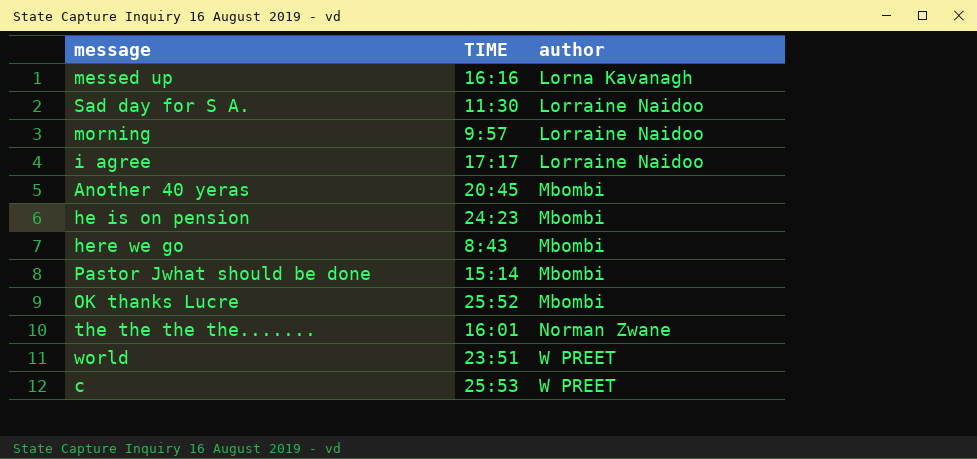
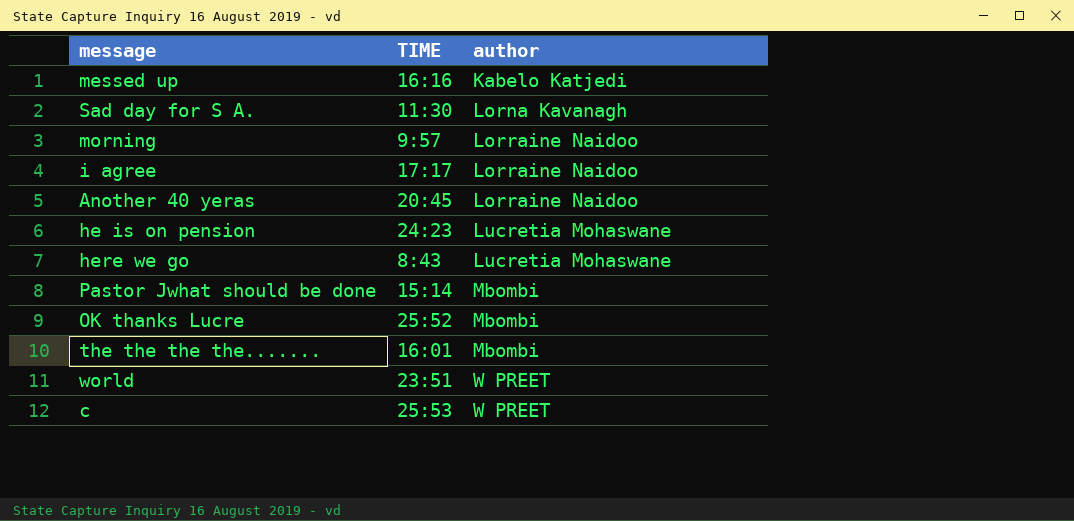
messed up | author: Lorna Kavanagh -> Kabelo Katjedi
Sad day for S A. | author: Lorraine Naidoo -> Lorna Kavanagh
Another 40 yeras | author: Mbombi -> Lorraine Naidoo
he is on pension | author: Mbombi -> Lucretia Mohaswane
here we go | author: Mbombi -> Lucretia Mohaswane
the the the the....... | author: Norman Zwane -> Mbombi

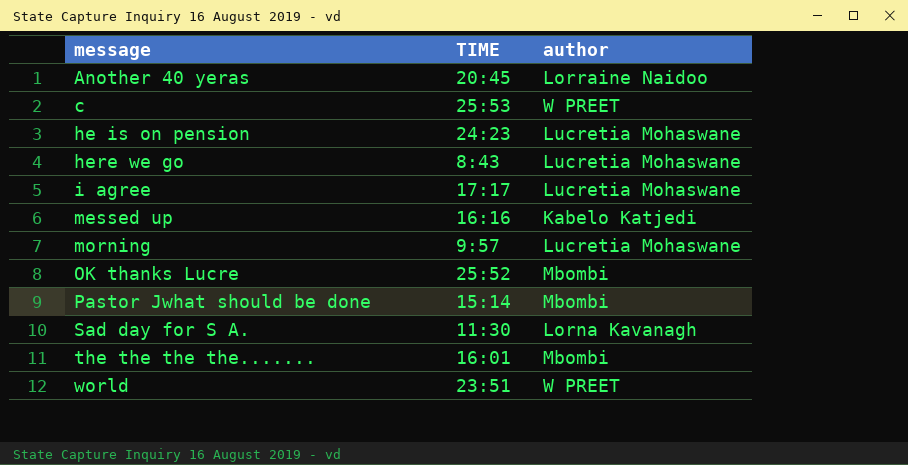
row order: author ascending -> message ascending
i agree | author: Lorraine Naidoo -> Lucretia Mohaswane
morning | author: Lorraine Naidoo -> Lucretia Mohaswane

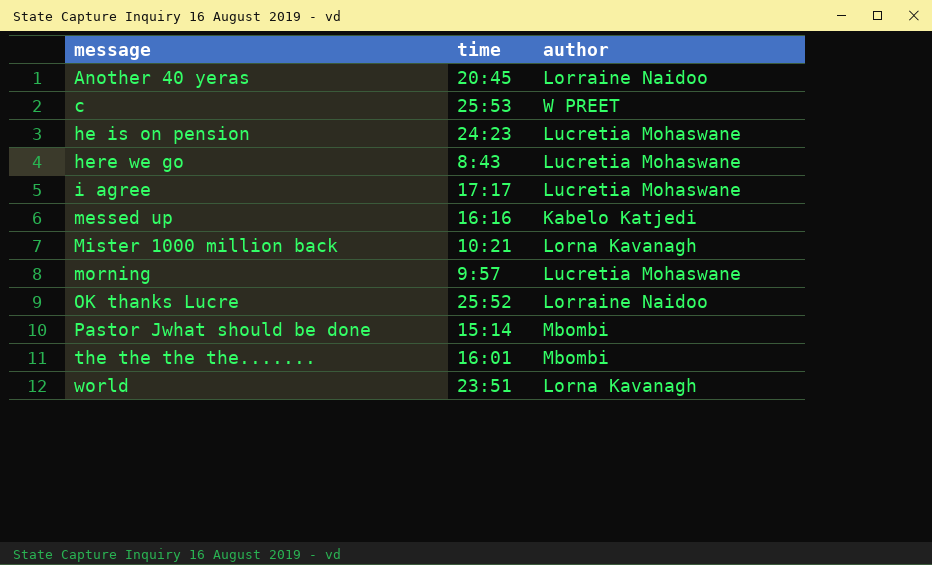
column name: TIME -> time
row Sad day for S A.: 11:30 | Lorna Kavanagh -> none
row Mister 1000 million back: none -> 10:21 | Lorna Kavanagh
OK thanks Lucre | author: Mbombi -> Lorraine Naidoo
world | author: W PREET -> Lorna Kavanagh

